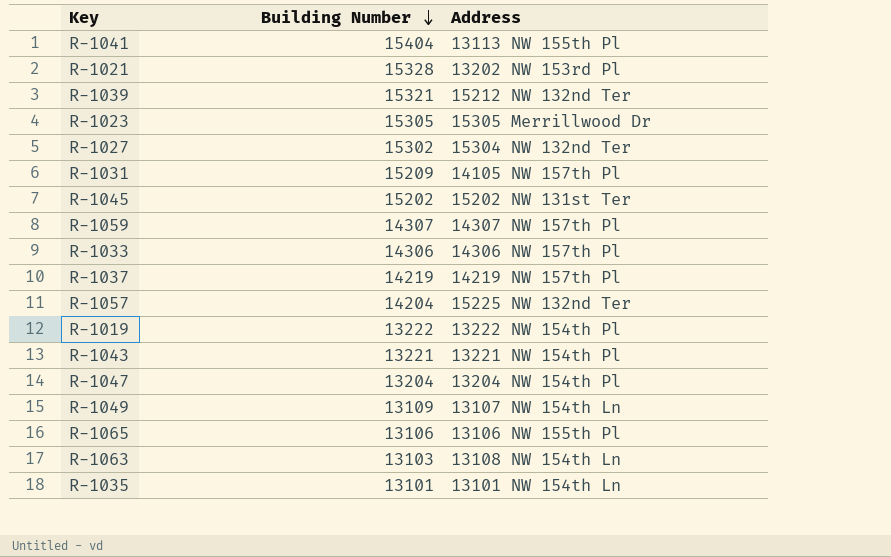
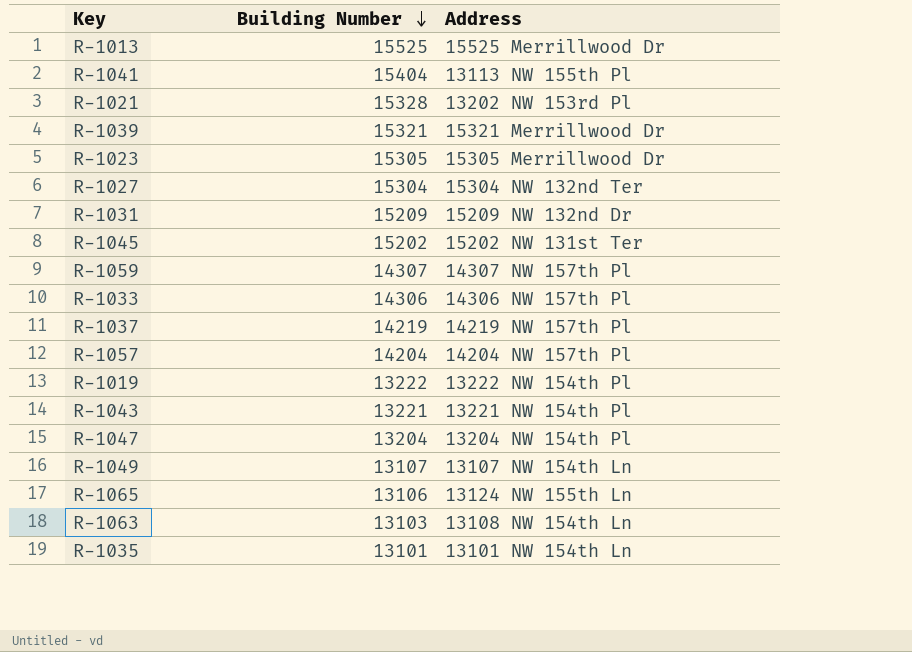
row R-1013: none -> 15525 | 15525 Merrillwood Dr
R-1039 | Address: 15212 NW 132nd Ter -> 15321 Merrillwood Dr
R-1027 | Building Number: 15302 -> 15304
R-1031 | Address: 14105 NW 157th Pl -> 15209 NW 132nd Dr
R-1057 | Address: 15225 NW 132nd Ter -> 14204 NW 157th Pl
R-1049 | Building Number: 13109 -> 13107
R-1065 | Address: 13106 NW 155th Pl -> 13124 NW 155th Ln

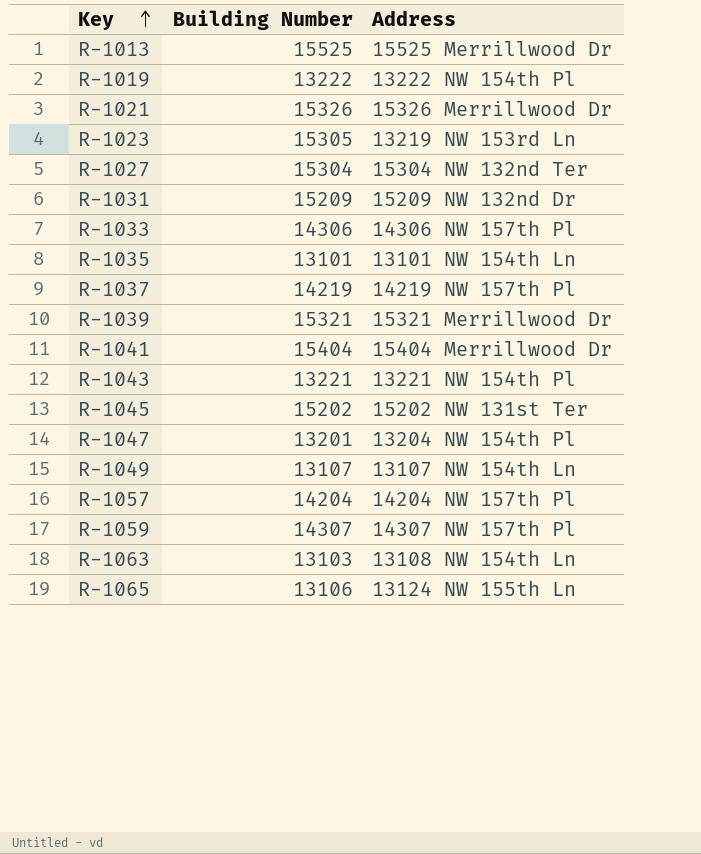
row order: Building Number descending -> Key ascending
R-1021 | Building Number: 15328 -> 15326
R-1021 | Address: 13202 NW 153rd Pl -> 15326 Merrillwood Dr
R-1023 | Address: 15305 Merrillwood Dr -> 13219 NW 153rd Ln
R-1041 | Address: 13113 NW 155th Pl -> 15404 Merrillwood Dr
R-1047 | Building Number: 13204 -> 13201

